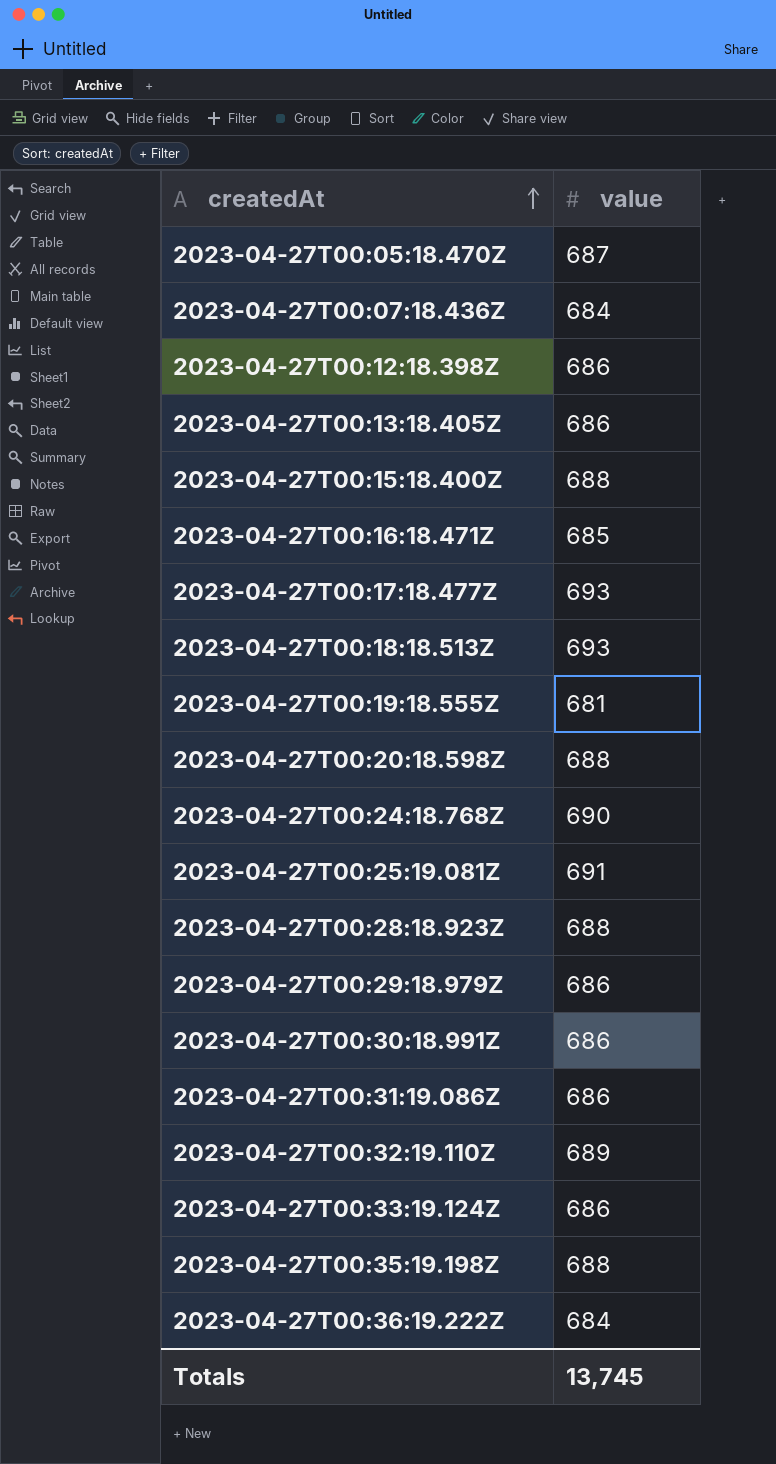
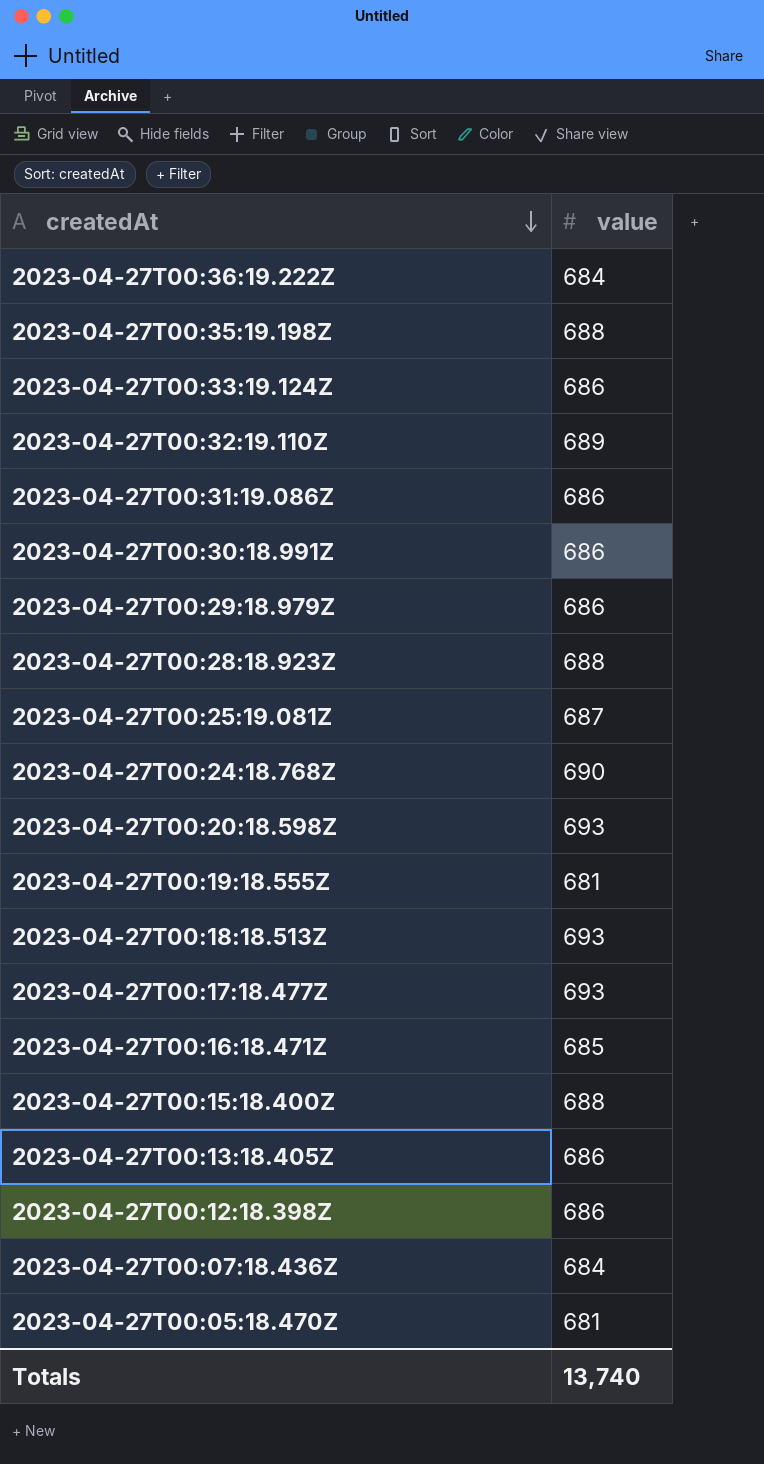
row order: createdAt ascending -> createdAt descending
2023-04-27T00:25:19.081Z | value: 691 -> 687
2023-04-27T00:20:18.598Z | value: 688 -> 693
2023-04-27T00:05:18.470Z | value: 687 -> 681
Totals | value: 13,745 -> 13,740

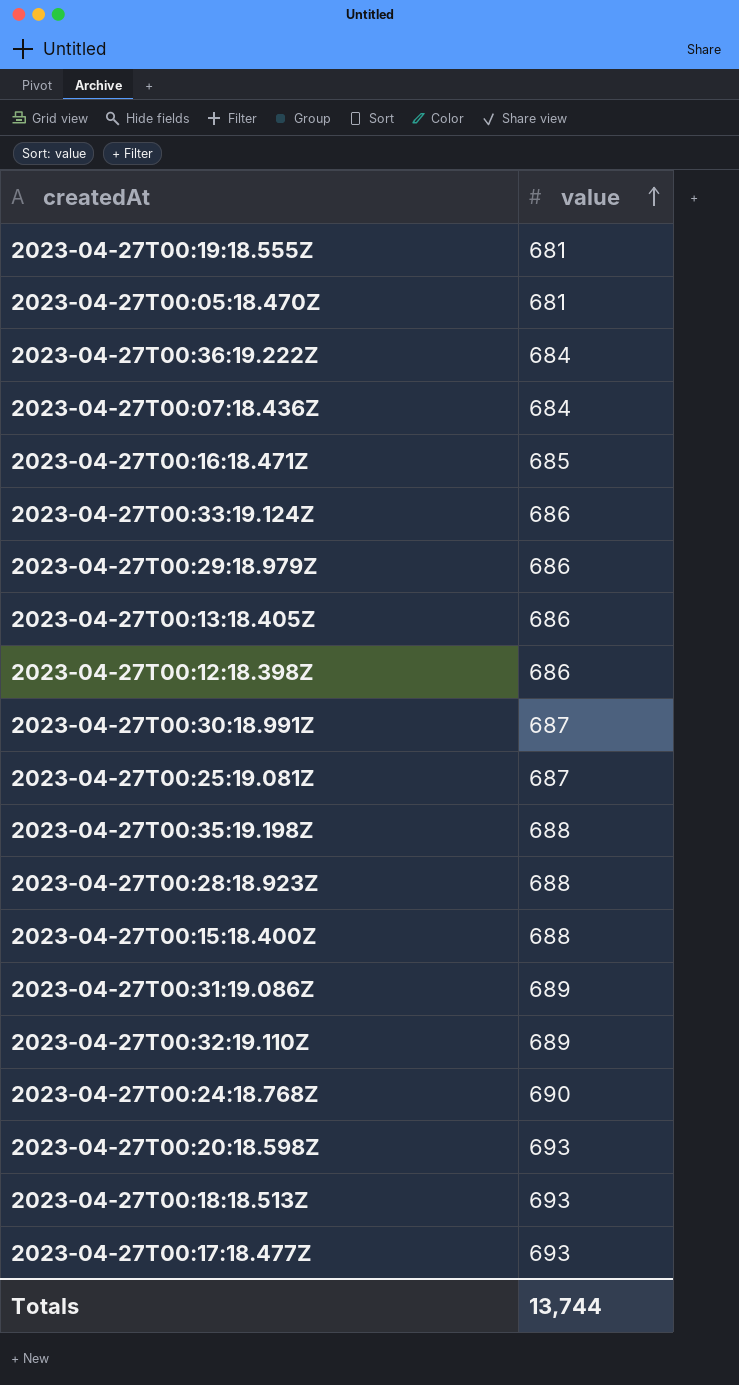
row order: createdAt descending -> value ascending
2023-04-27T00:30:18.991Z | value: 686 -> 687
2023-04-27T00:31:19.086Z | value: 686 -> 689
Totals | value: 13,740 -> 13,744

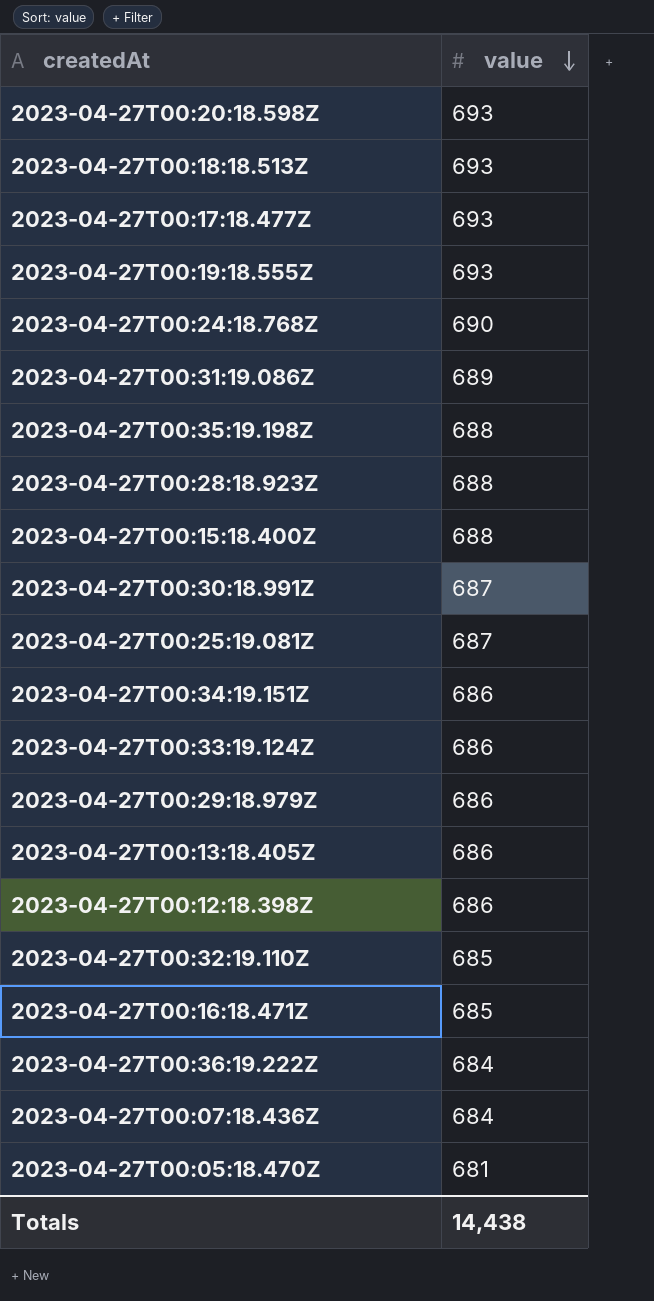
row order: value ascending -> value descending
2023-04-27T00:19:18.555Z | value: 681 -> 693
row 2023-04-27T00:34:19.151Z: none -> 686
2023-04-27T00:32:19.110Z | value: 689 -> 685
Totals | value: 13,744 -> 14,438

